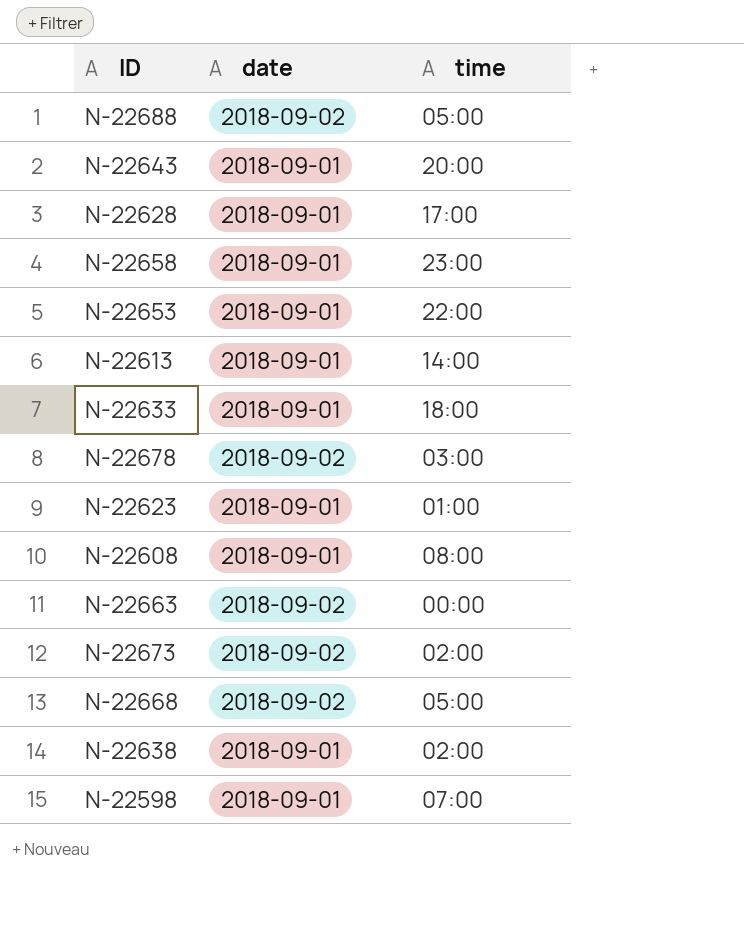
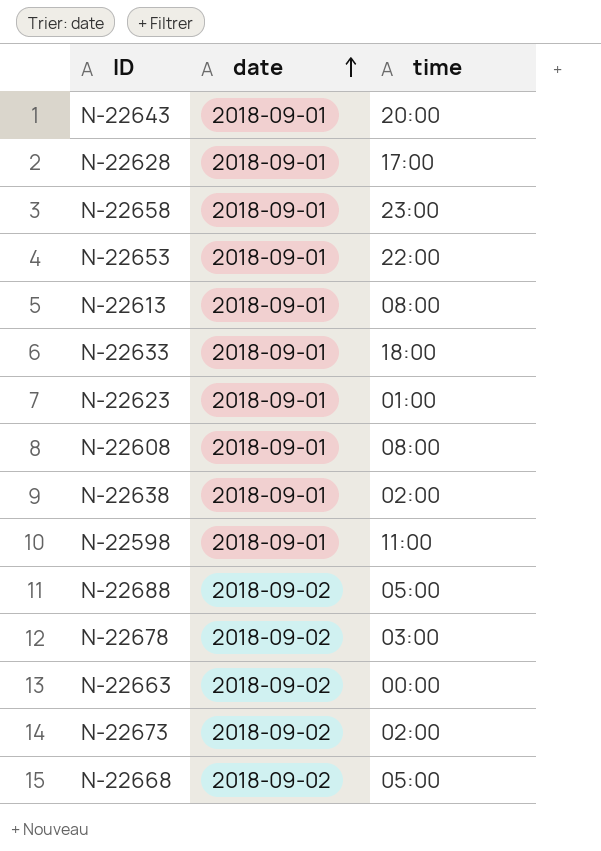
row order: none -> date ascending
N-22613 | time: 14:00 -> 08:00
N-22598 | time: 07:00 -> 11:00

